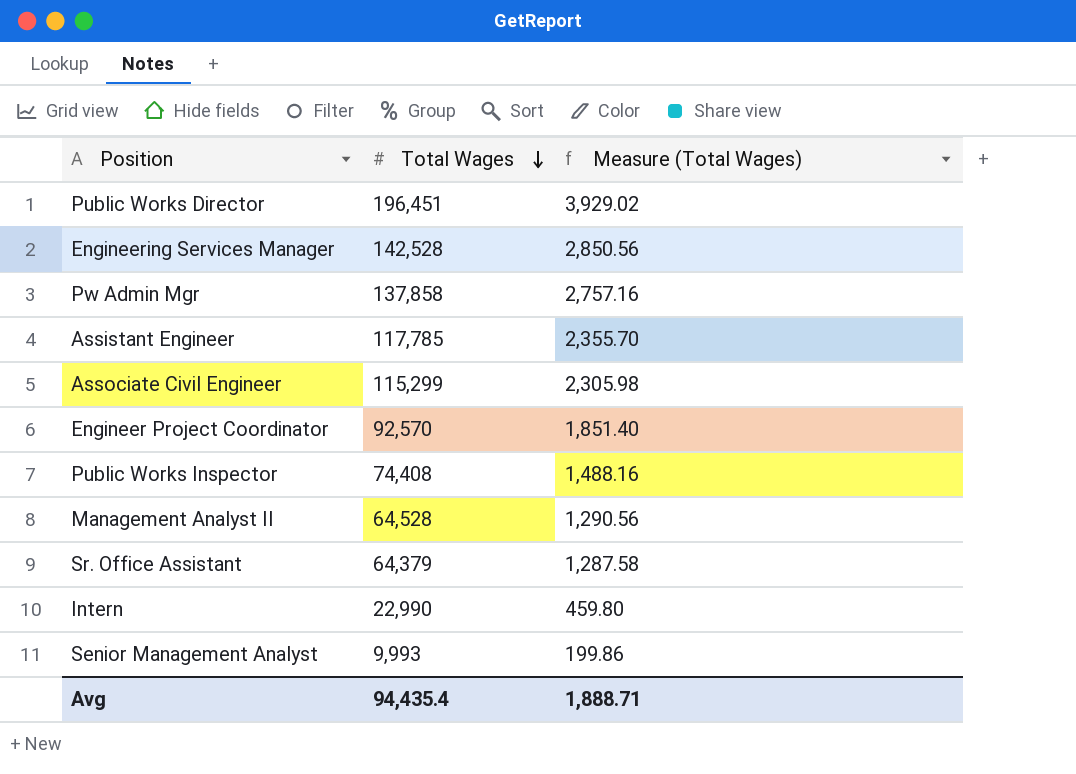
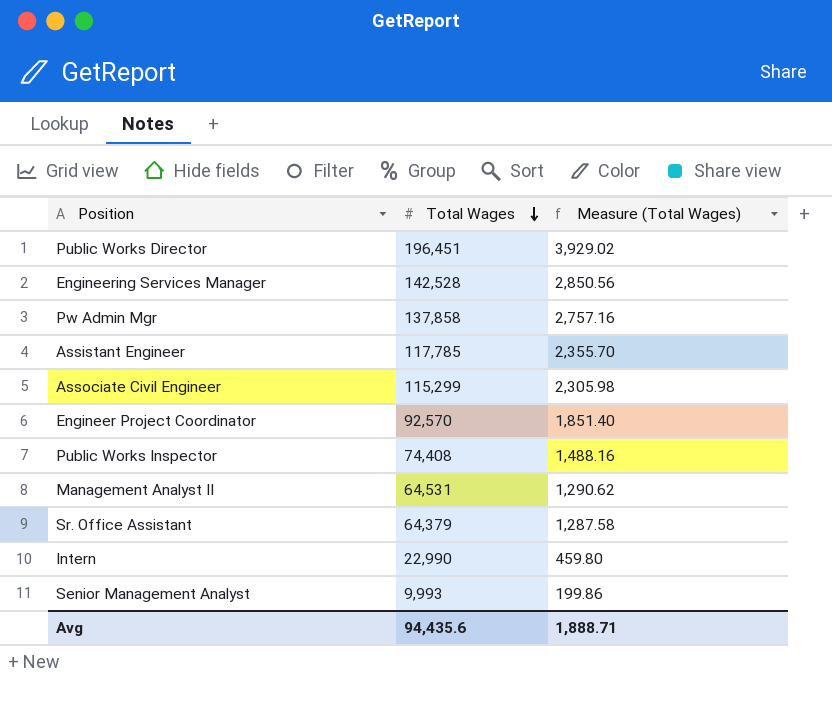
Management Analyst II | Total Wages: 64,528 -> 64,531
Management Analyst II | Measure (Total Wages): 1,290.56 -> 1,290.62
Avg | Total Wages: 94,435.4 -> 94,435.6

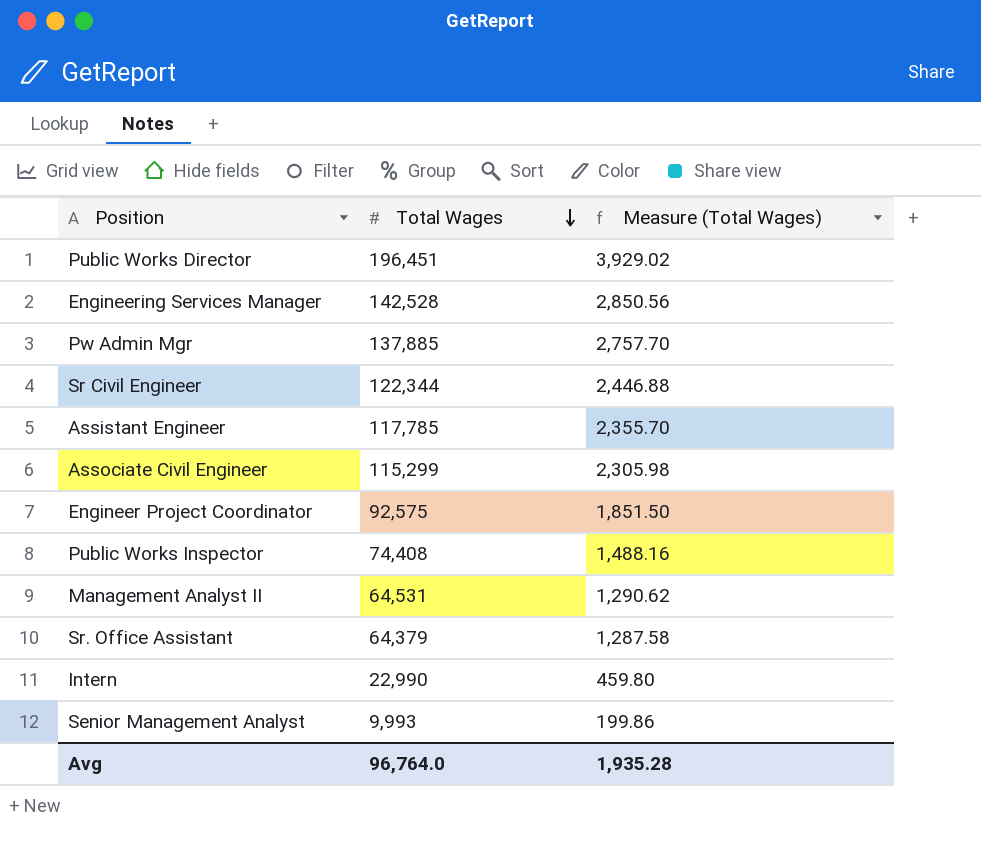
Pw Admin Mgr | Total Wages: 137,858 -> 137,885
Pw Admin Mgr | Measure (Total Wages): 2,757.16 -> 2,757.70
row Sr Civil Engineer: none -> 122,344 | 2,446.88
Engineer Project Coordinator | Total Wages: 92,570 -> 92,575
Engineer Project Coordinator | Measure (Total Wages): 1,851.40 -> 1,851.50
Avg | Total Wages: 94,435.6 -> 96,764.0
Avg | Measure (Total Wages): 1,888.71 -> 1,935.28

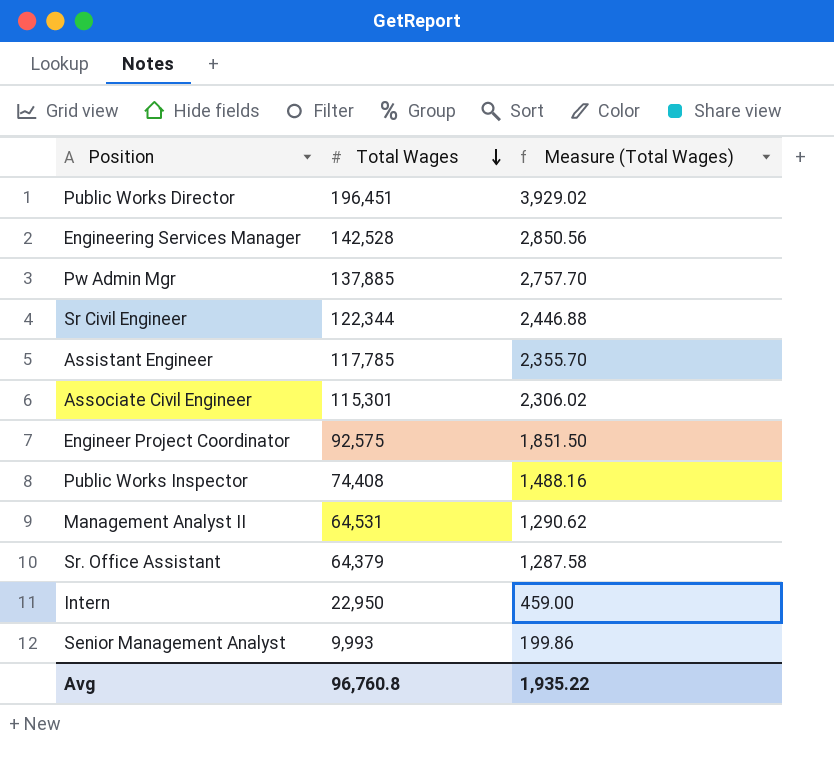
Associate Civil Engineer | Total Wages: 115,299 -> 115,301
Associate Civil Engineer | Measure (Total Wages): 2,305.98 -> 2,306.02
Intern | Total Wages: 22,990 -> 22,950
Intern | Measure (Total Wages): 459.80 -> 459.00
Avg | Total Wages: 96,764.0 -> 96,760.8
Avg | Measure (Total Wages): 1,935.28 -> 1,935.22

